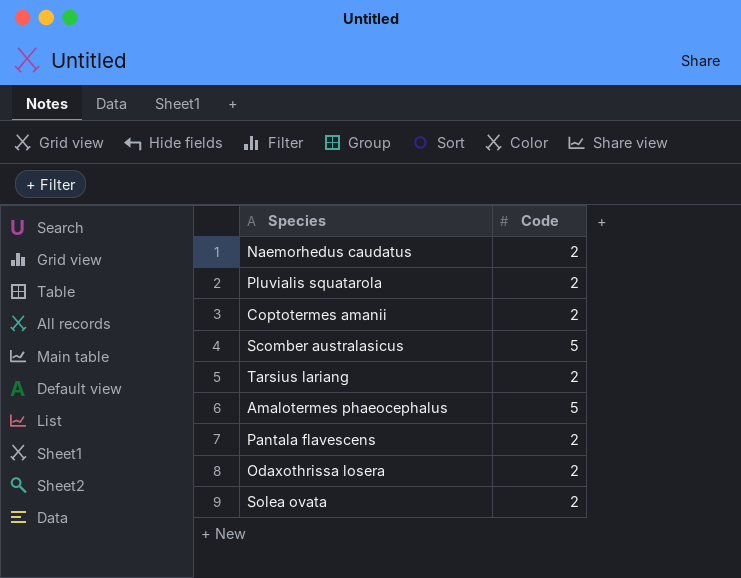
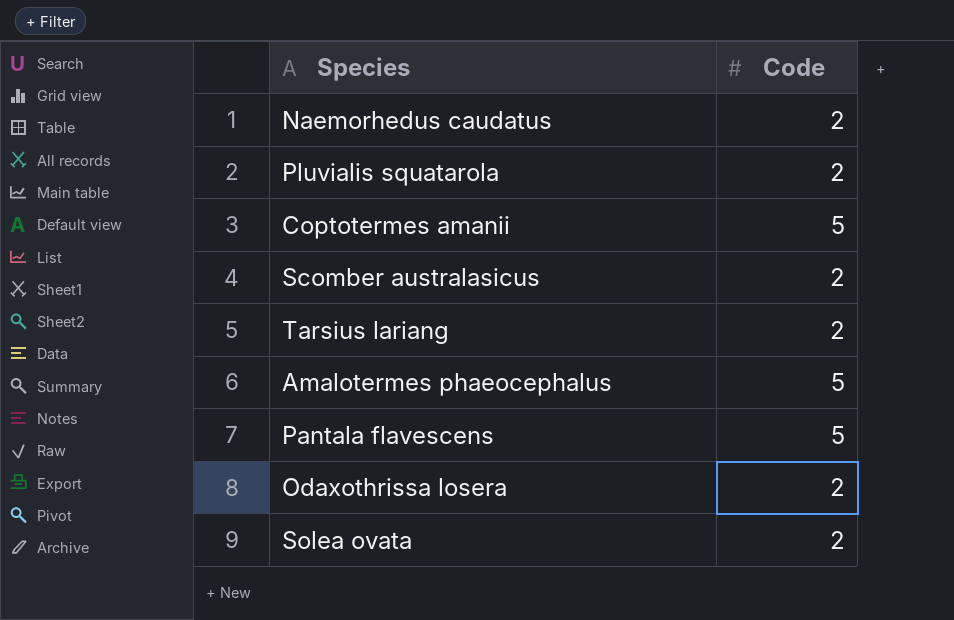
Coptotermes amanii | Code: 2 -> 5
Scomber australasicus | Code: 5 -> 2
Pantala flavescens | Code: 2 -> 5

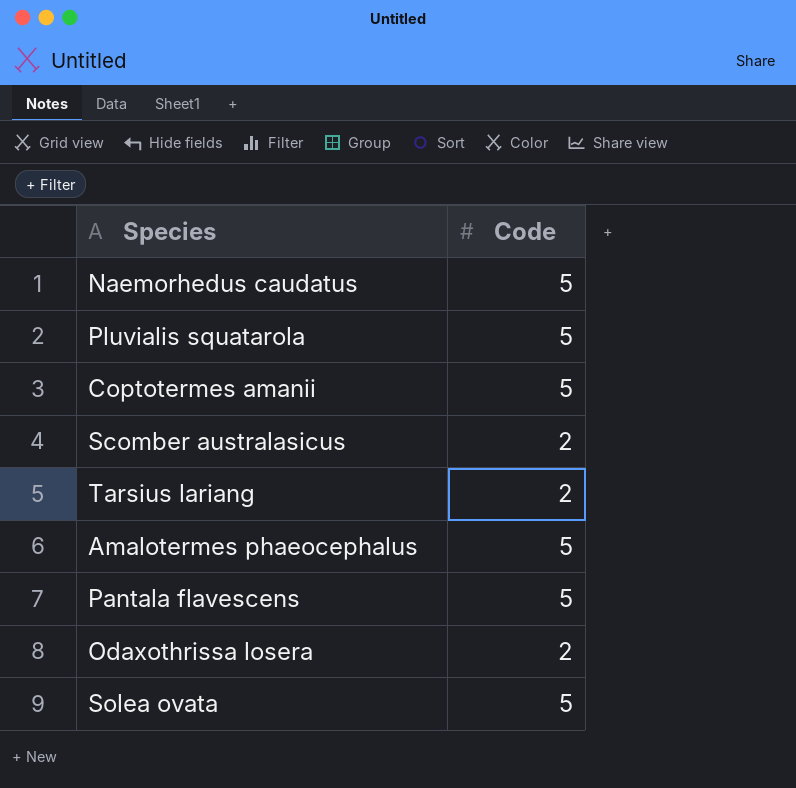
Naemorhedus caudatus | Code: 2 -> 5
Pluvialis squatarola | Code: 2 -> 5
Solea ovata | Code: 2 -> 5

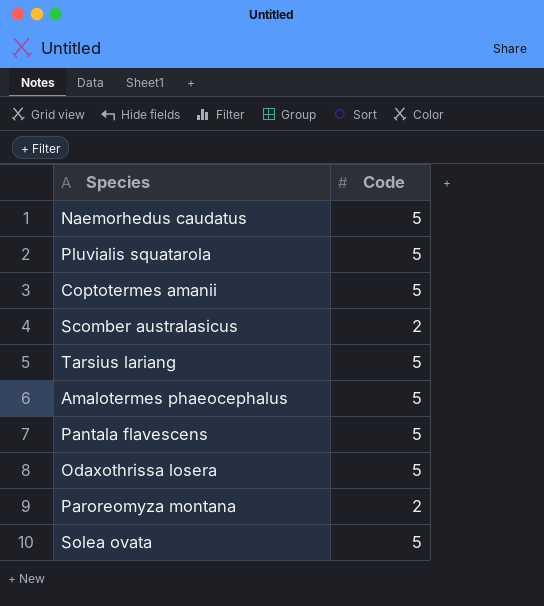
Tarsius lariang | Code: 2 -> 5
Odaxothrissa losera | Code: 2 -> 5
row Paroreomyza montana: none -> 2

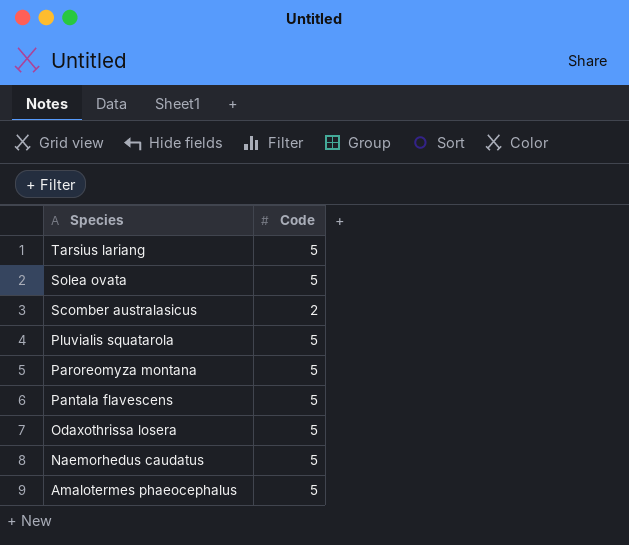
row order: none -> Species descending
row Coptotermes amanii: 5 -> none
Paroreomyza montana | Code: 2 -> 5

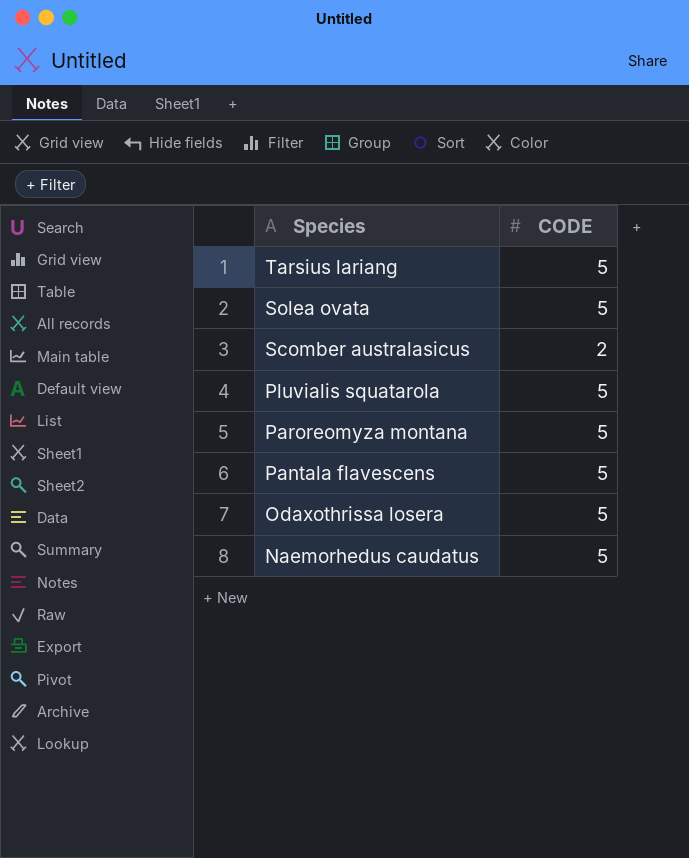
column name: Code -> CODE
row Amalotermes phaeocephalus: 5 -> none

